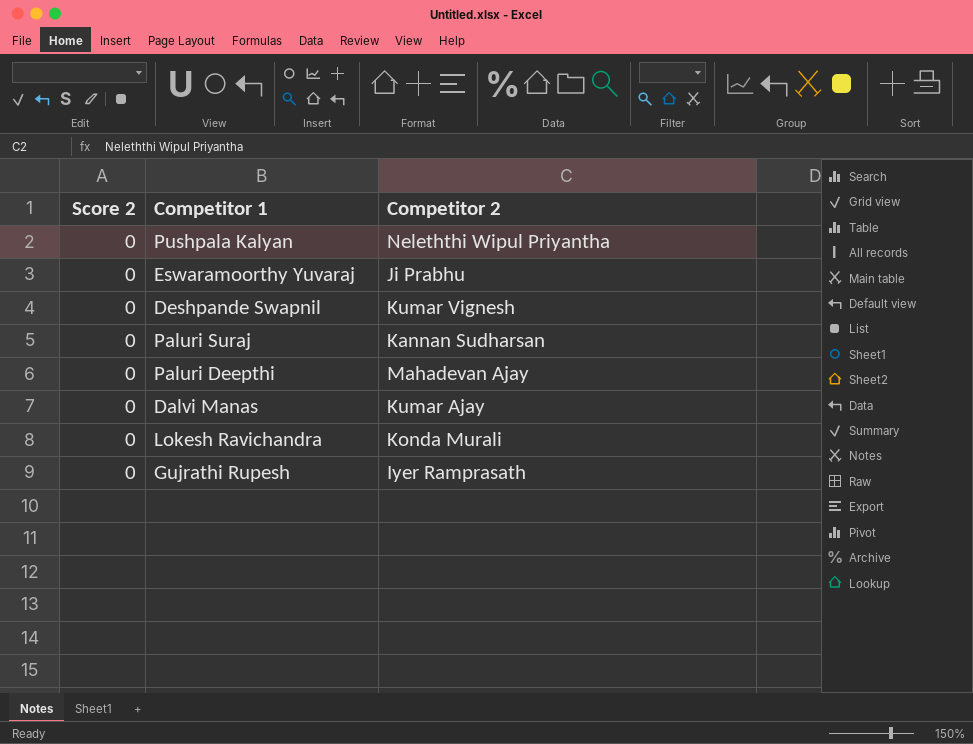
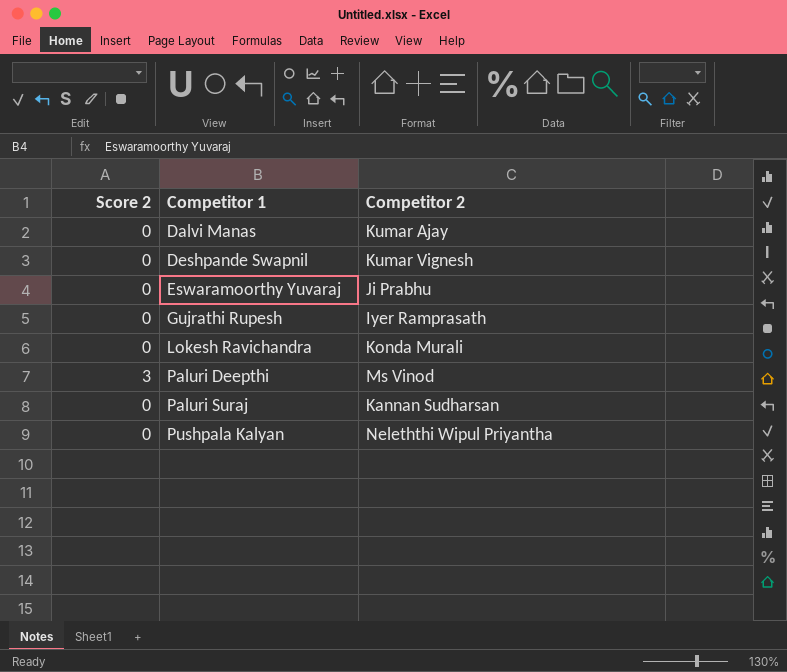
row order: none -> Competitor 1 ascending
Paluri Deepthi | Score 2: 0 -> 3
Paluri Deepthi | Competitor 2: Mahadevan Ajay -> Ms Vinod

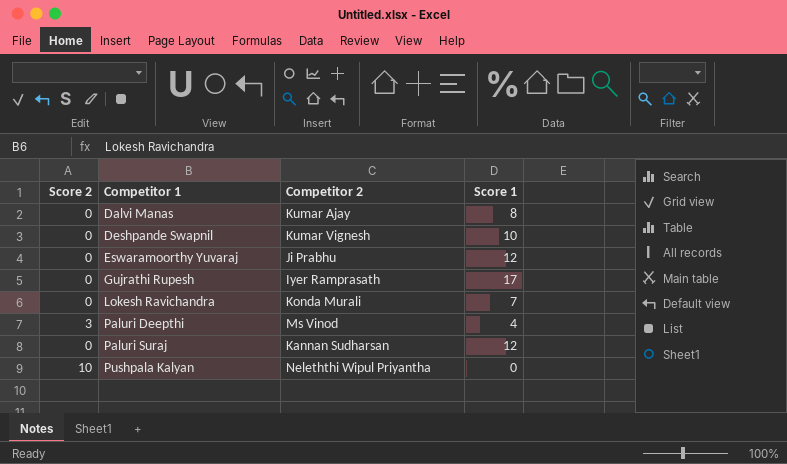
column Score 1 | position: none -> 4
Pushpala Kalyan | Score 2: 0 -> 10

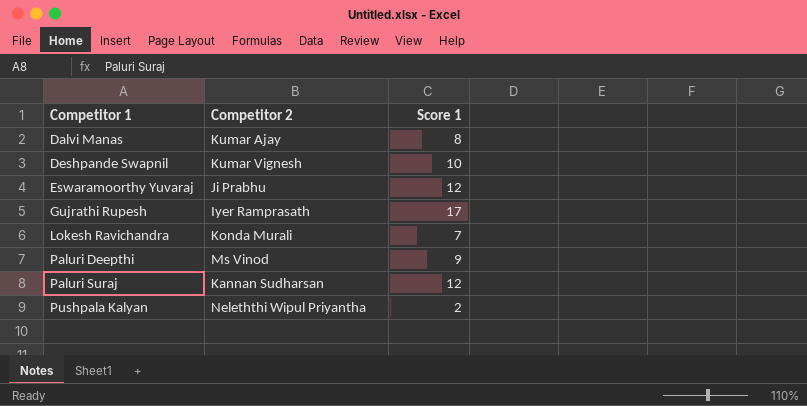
column Score 2 | position: 1 -> none
Paluri Deepthi | Score 1: 4 -> 9
Pushpala Kalyan | Score 1: 0 -> 2

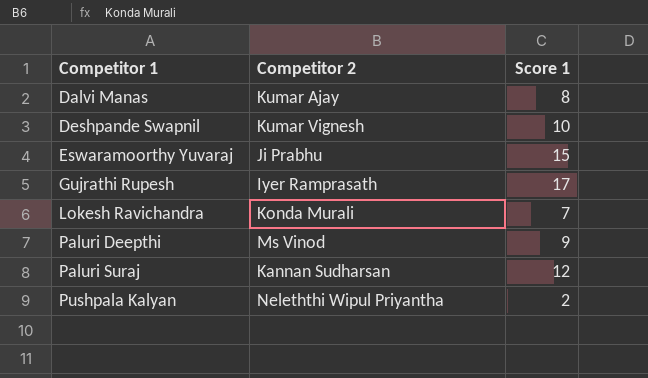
Eswaramoorthy Yuvaraj | Score 1: 12 -> 15

